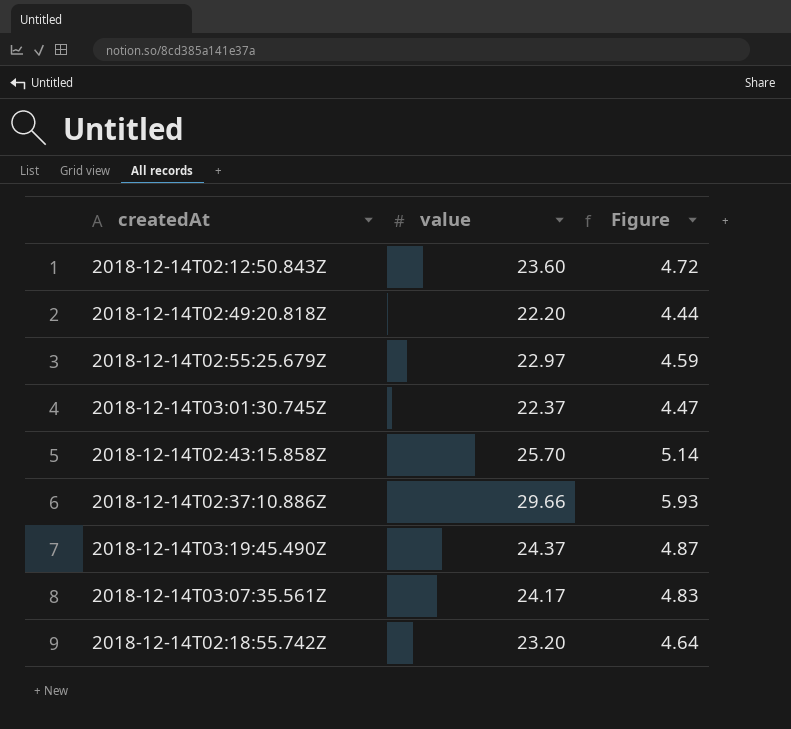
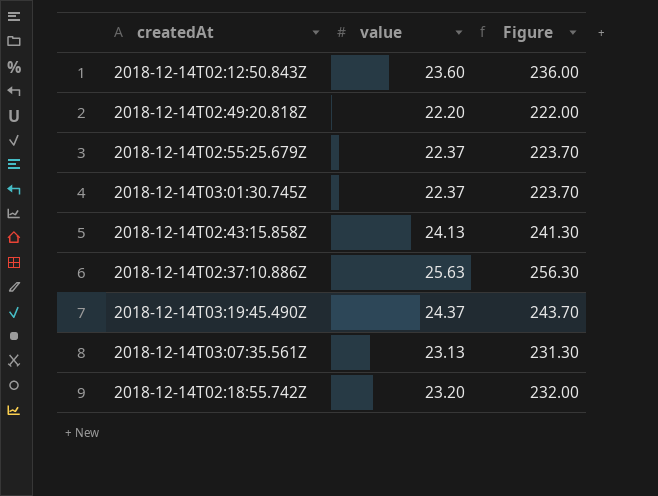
column Figure | formula: [value] * 0.2 -> [value] * 10
2018-12-14T02:55:25.679Z | value: 22.97 -> 22.37
2018-12-14T02:43:15.858Z | value: 25.70 -> 24.13
2018-12-14T02:37:10.886Z | value: 29.66 -> 25.63
2018-12-14T03:07:35.561Z | value: 24.17 -> 23.13

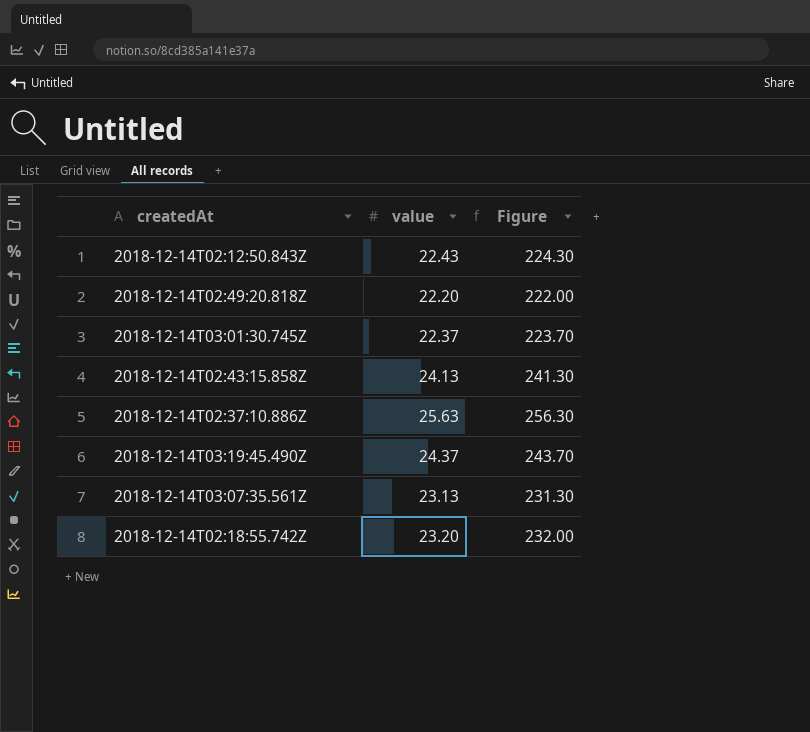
row 2018-12-14T02:55:25.679Z: 22.37 | 223.70 -> none
2018-12-14T02:12:50.843Z | value: 23.60 -> 22.43
2018-12-14T02:12:50.843Z | Figure: 236.00 -> 224.30

